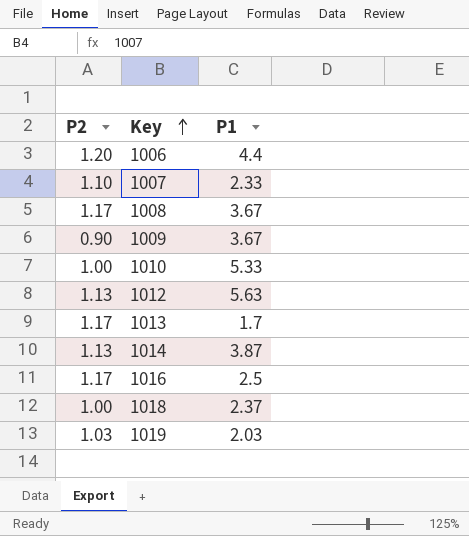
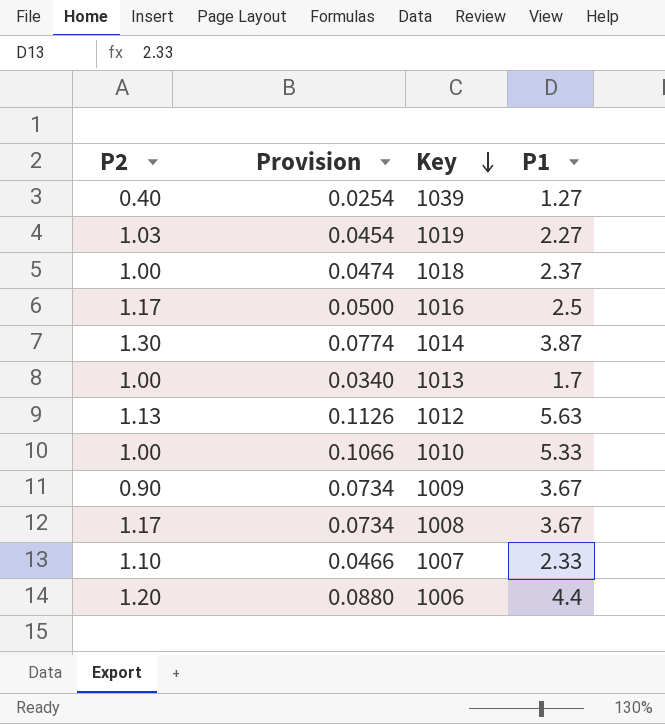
row order: Key ascending -> Key descending
column Provision | formula: none -> [P1] * 0.02
row 1039: none -> 0.40 | 0.0254 | 1.27
1019 | P1: 2.03 -> 2.27
1014 | P2: 1.13 -> 1.30
1013 | P2: 1.17 -> 1.00

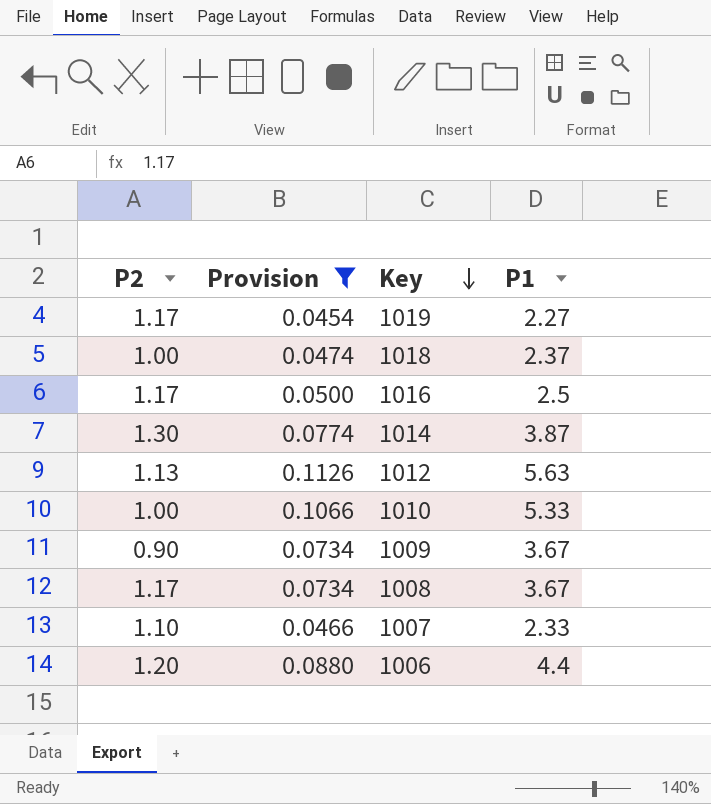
filter: none -> Provision >= 0.0454
1019 | P2: 1.03 -> 1.17

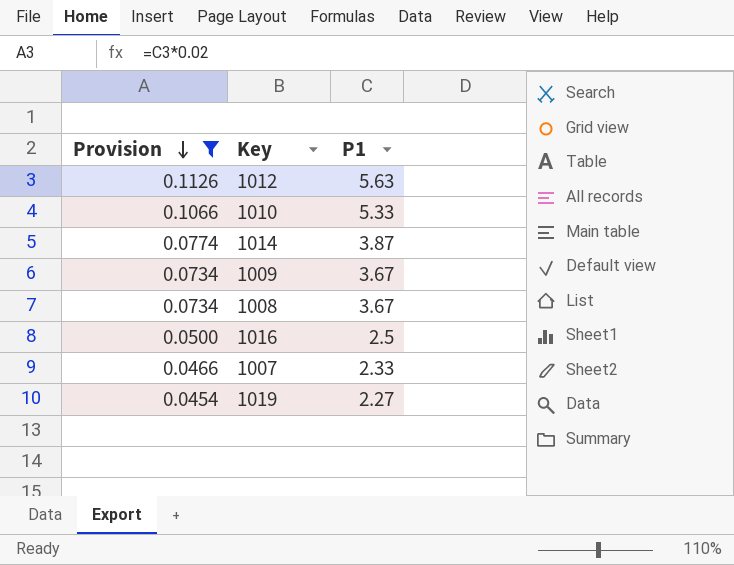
row order: Key descending -> Provision descending
column P2 | position: 1 -> none
row 1018: 1.00 | 0.0474 | 2.37 -> none
row 1006: 1.20 | 0.0880 | 4.4 -> none

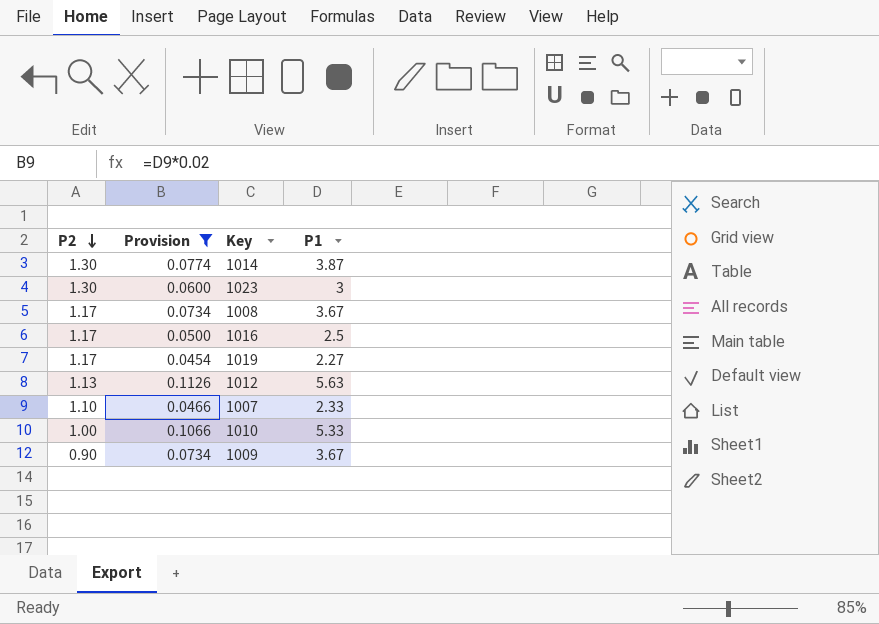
row order: Provision descending -> P2 descending
column P2 | position: none -> 1
row 1023: none -> 1.30 | 0.0600 | 3

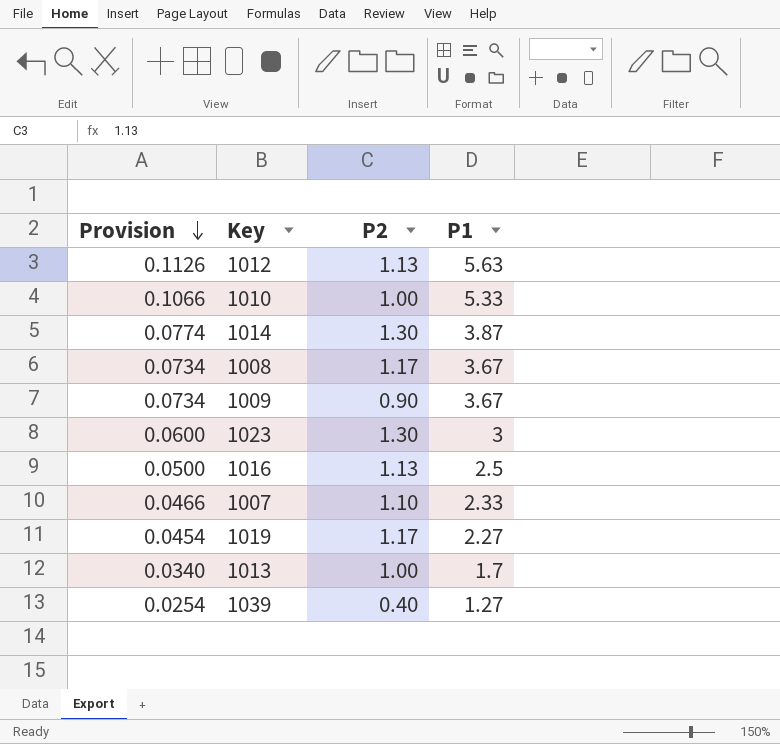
filter: Provision >= 0.0454 -> none
row order: P2 descending -> Provision descending
column P2 | position: 1 -> 3
1016 | P2: 1.17 -> 1.13

